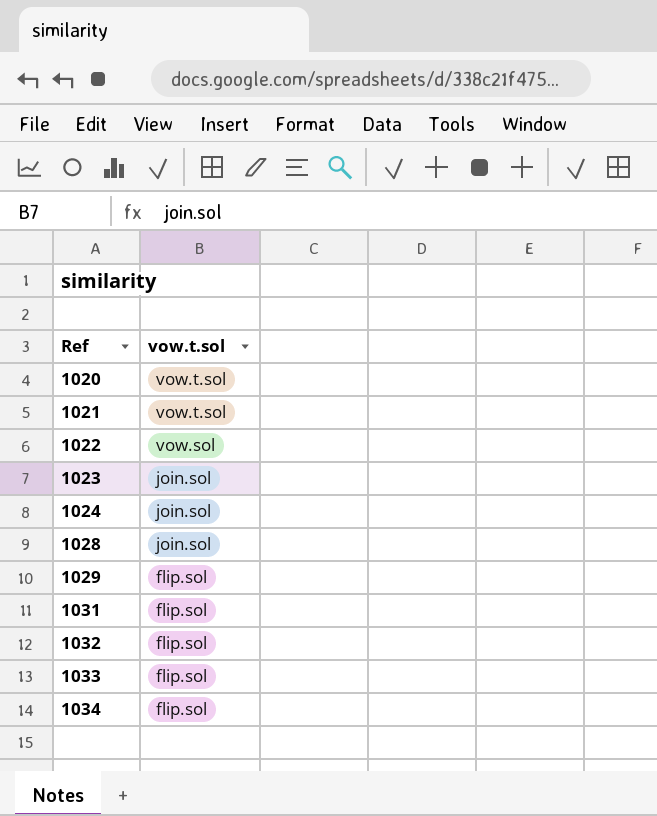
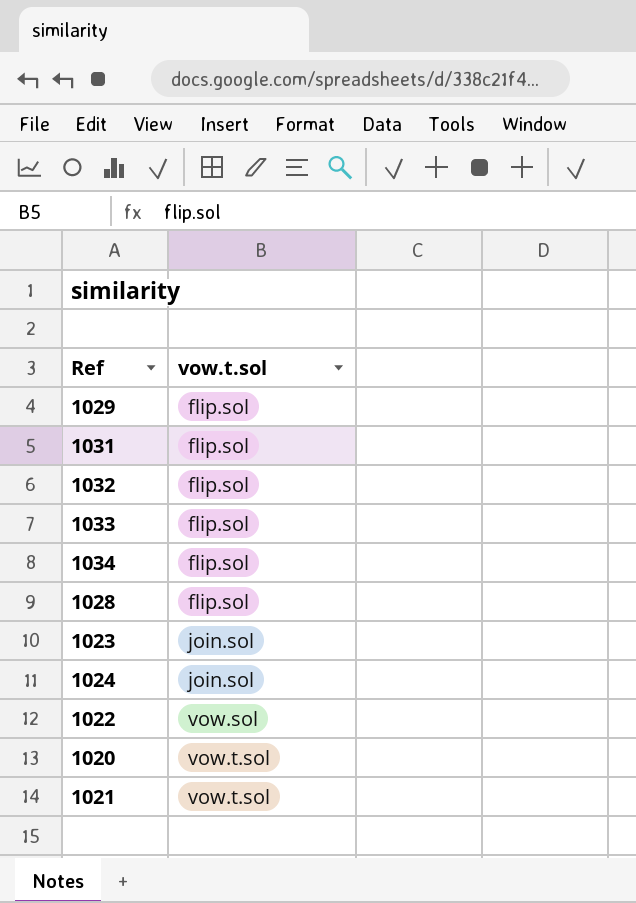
row order: Ref ascending -> vow.t.sol ascending
1028 | vow.t.sol: join.sol -> flip.sol

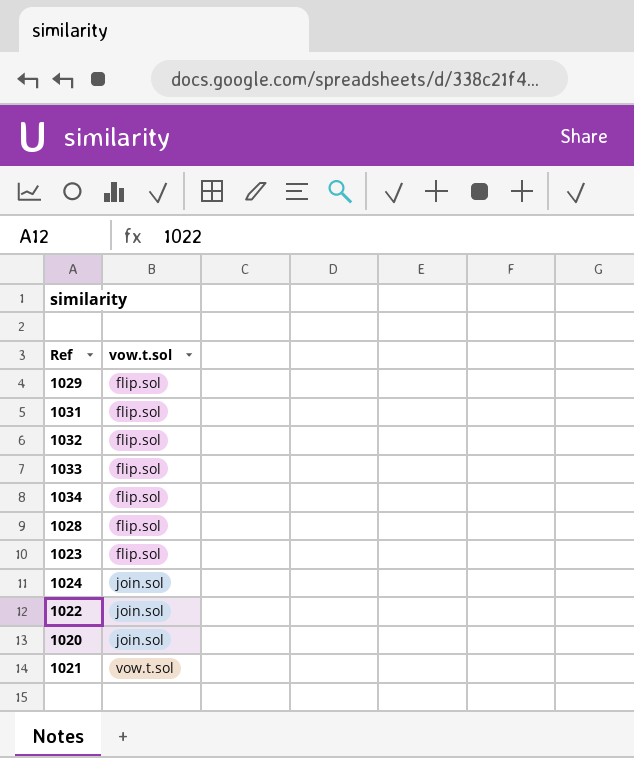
1023 | vow.t.sol: join.sol -> flip.sol
1022 | vow.t.sol: vow.sol -> join.sol
1020 | vow.t.sol: vow.t.sol -> join.sol

